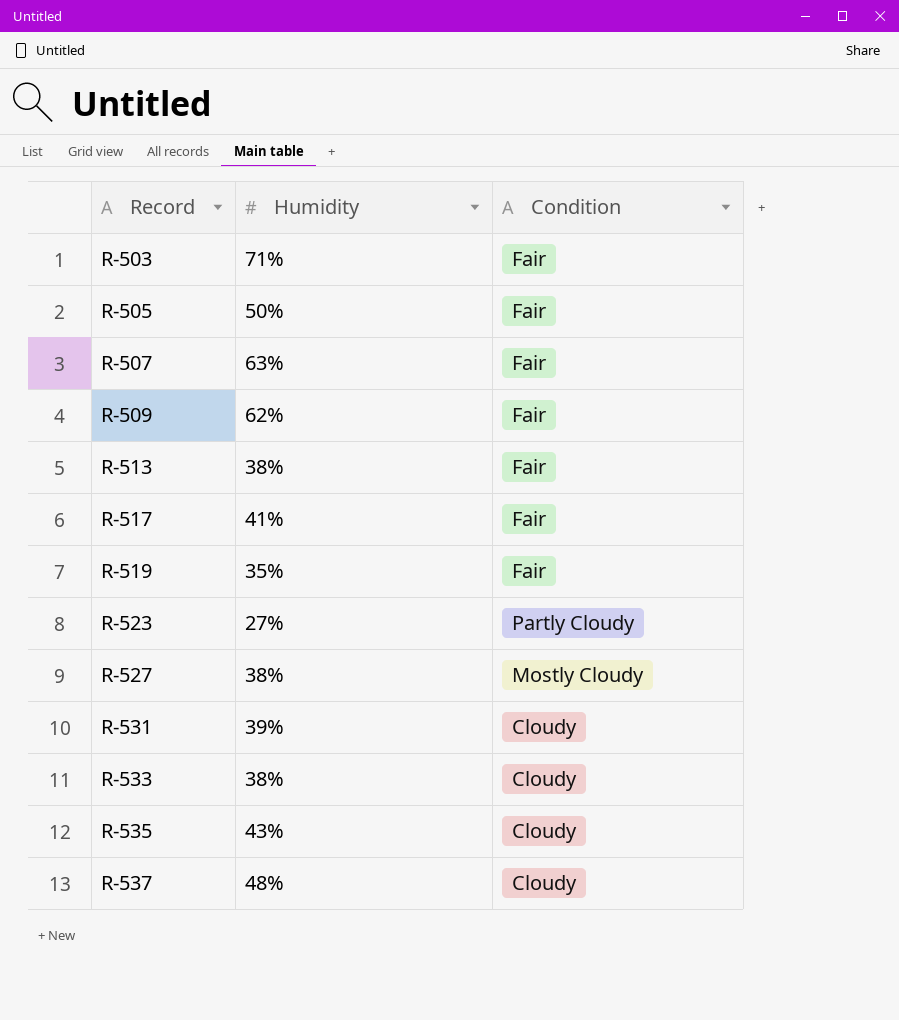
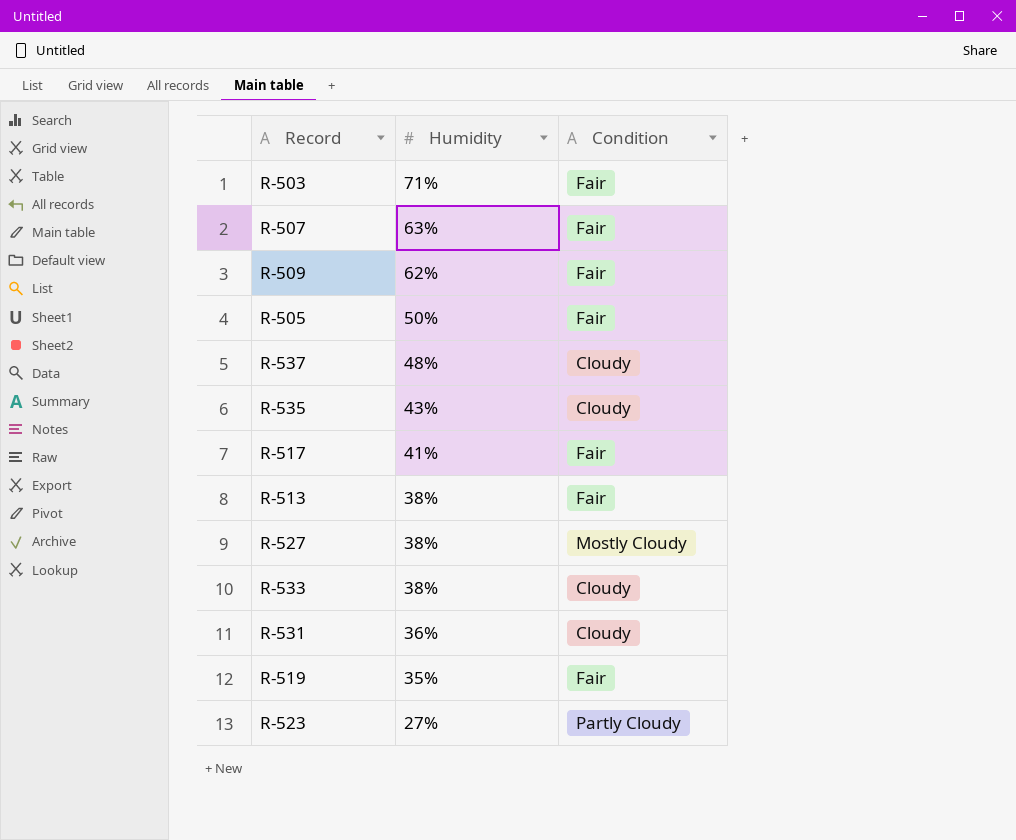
row order: Record ascending -> Humidity descending
R-531 | Humidity: 39% -> 36%

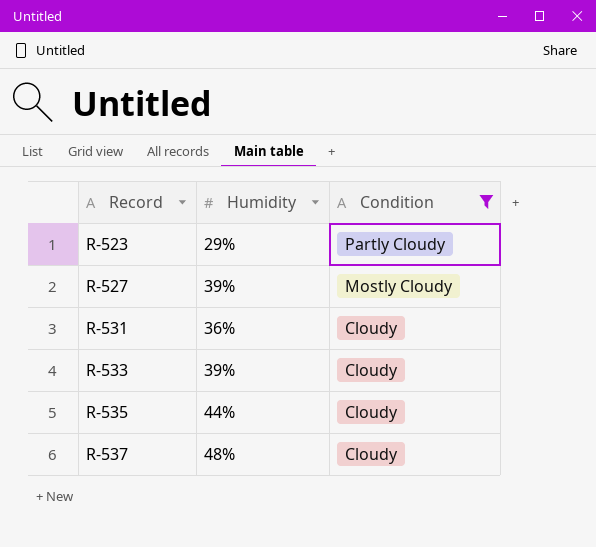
filter: none -> Condition != Fair
row order: Humidity descending -> Record ascending
R-523 | Humidity: 27% -> 29%
R-527 | Humidity: 38% -> 39%
R-533 | Humidity: 38% -> 39%
R-535 | Humidity: 43% -> 44%

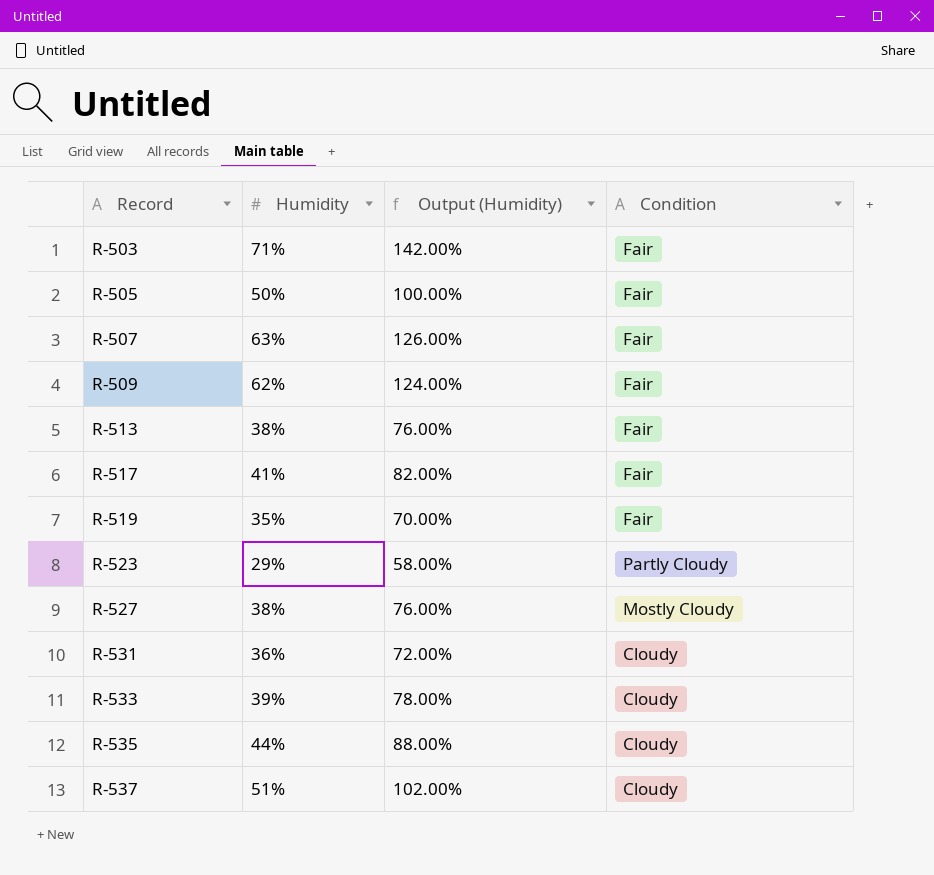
filter: Condition != Fair -> none
column Output (Humidity) | formula: none -> [Humidity] * 2
R-527 | Humidity: 39% -> 38%
R-537 | Humidity: 48% -> 51%

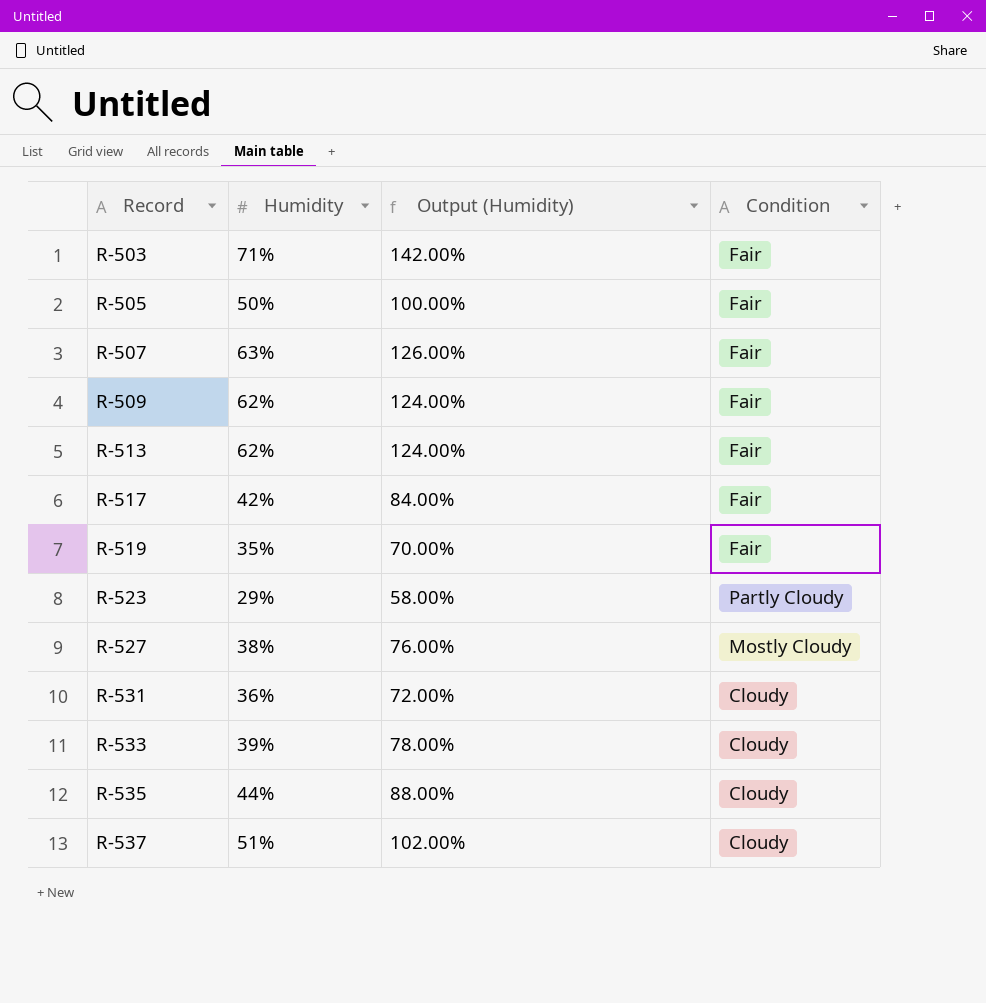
R-513 | Humidity: 38% -> 62%
R-513 | Output (Humidity): 76.00% -> 124.00%
R-517 | Humidity: 41% -> 42%
R-517 | Output (Humidity): 82.00% -> 84.00%

